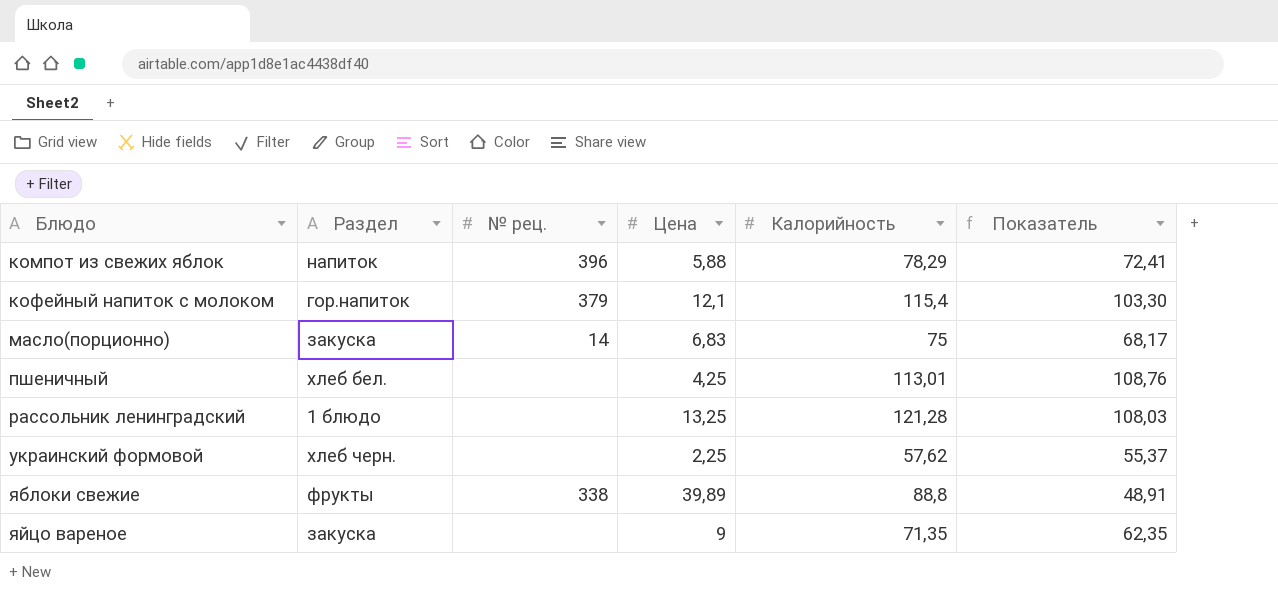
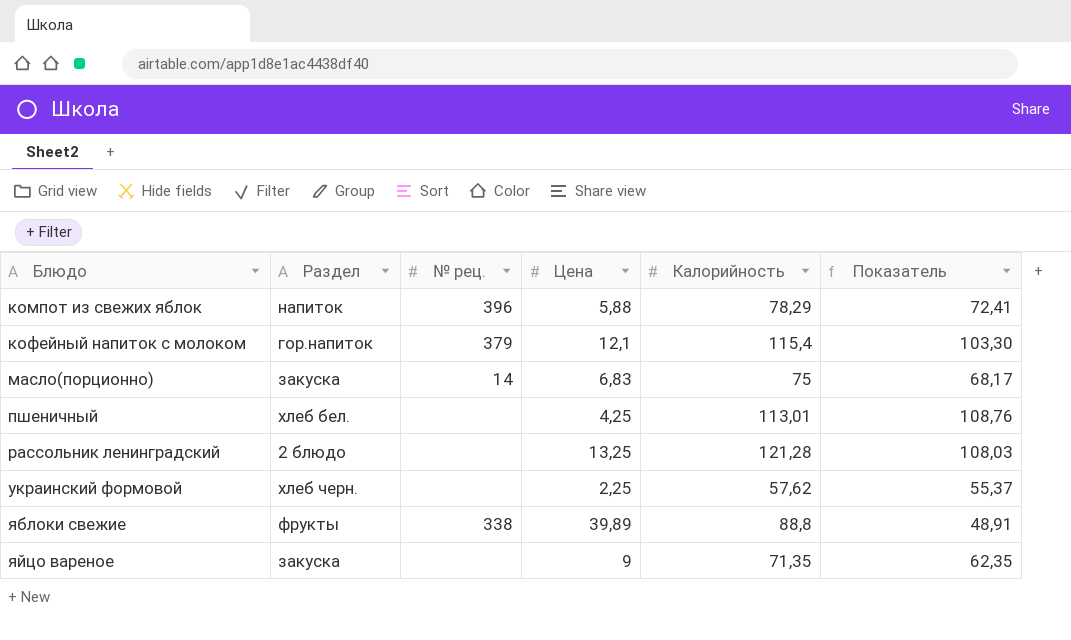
рассольник ленинградский | Раздел: 1 блюдо -> 2 блюдо

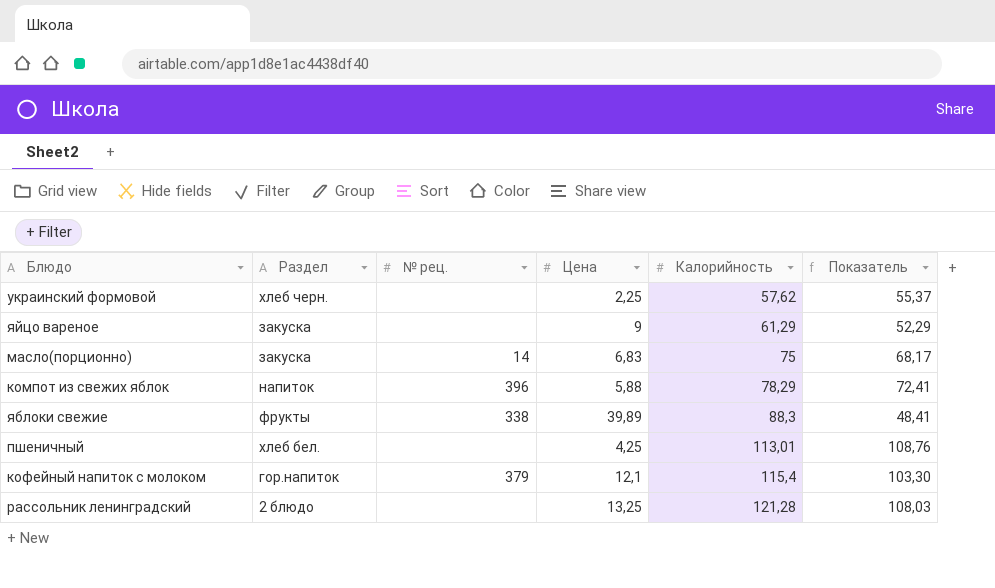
row order: Блюдо ascending -> Калорийность ascending
яйцо вареное | Калорийность: 71,35 -> 61,29
яйцо вареное | Показатель: 62,35 -> 52,29
яблоки свежие | Калорийность: 88,8 -> 88,3
яблоки свежие | Показатель: 48,91 -> 48,41

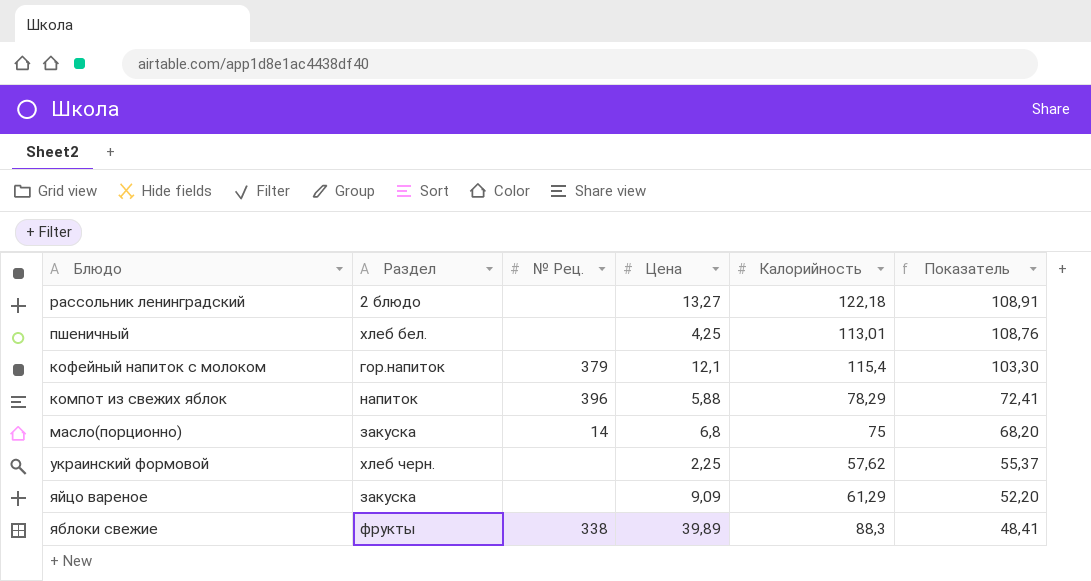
row order: Калорийность ascending -> Показатель descending
column name: № рец. -> № Рец.
рассольник ленинградский | Цена: 13,25 -> 13,27
рассольник ленинградский | Калорийность: 121,28 -> 122,18
рассольник ленинградский | Показатель: 108,03 -> 108,91
масло(порционно) | Цена: 6,83 -> 6,8
масло(порционно) | Показатель: 68,17 -> 68,20
яйцо вареное | Цена: 9 -> 9,09
яйцо вареное | Показатель: 52,29 -> 52,20

